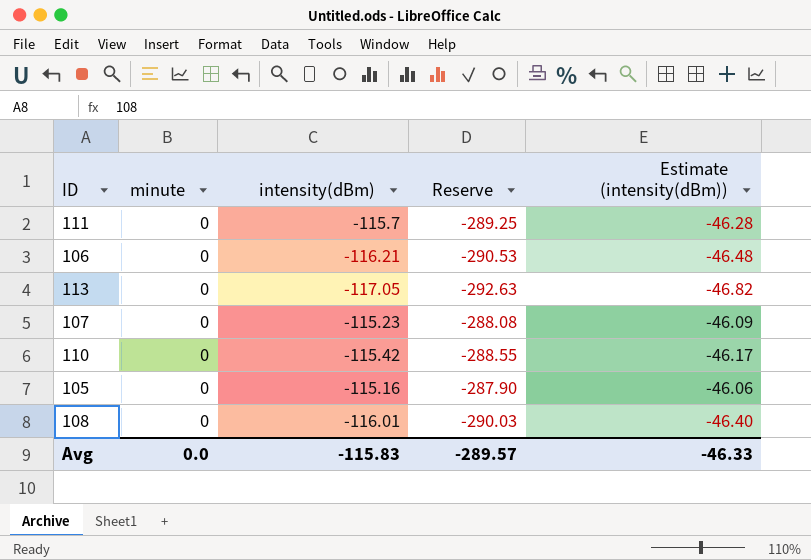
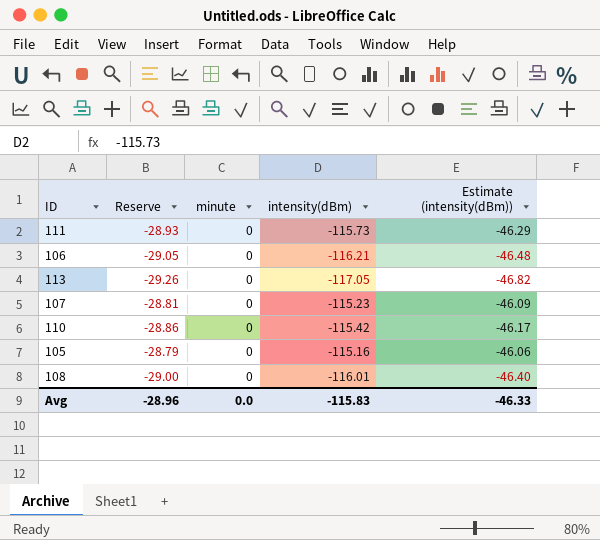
column Reserve | formula: [intensity(dBm)] * 2.5 -> [intensity(dBm)] * 0.25
column Reserve | position: 4 -> 2
111 | intensity(dBm): -115.7 -> -115.73
111 | Estimate (intensity(dBm)): -46.28 -> -46.29
Avg | Reserve: -289.57 -> -28.96

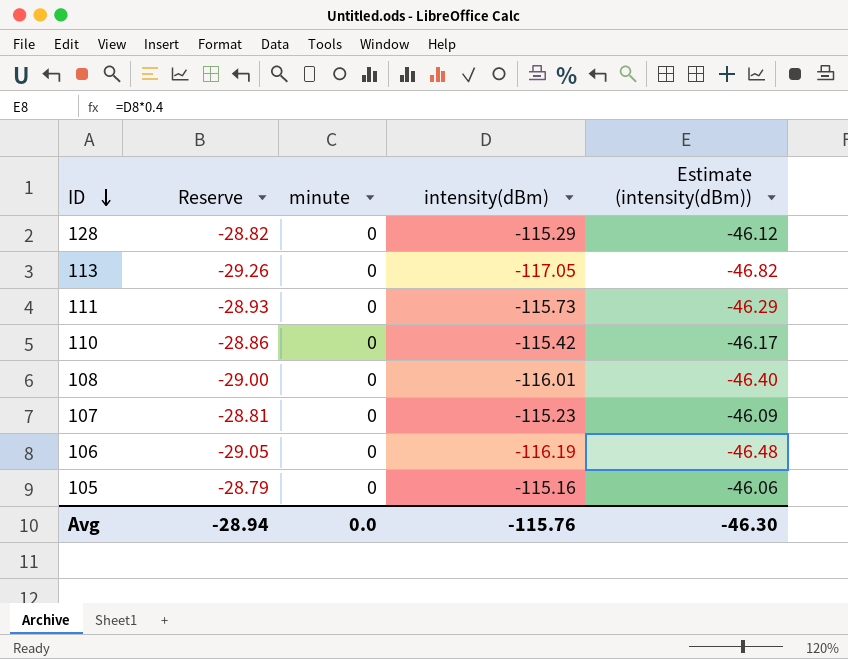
row order: none -> ID descending
row 128: none -> -28.82 | 0 | -115.29 | -46.12
106 | intensity(dBm): -116.21 -> -116.19
Avg | Reserve: -28.96 -> -28.94
Avg | intensity(dBm): -115.83 -> -115.76
Avg | Estimate (intensity(dBm)): -46.33 -> -46.30

